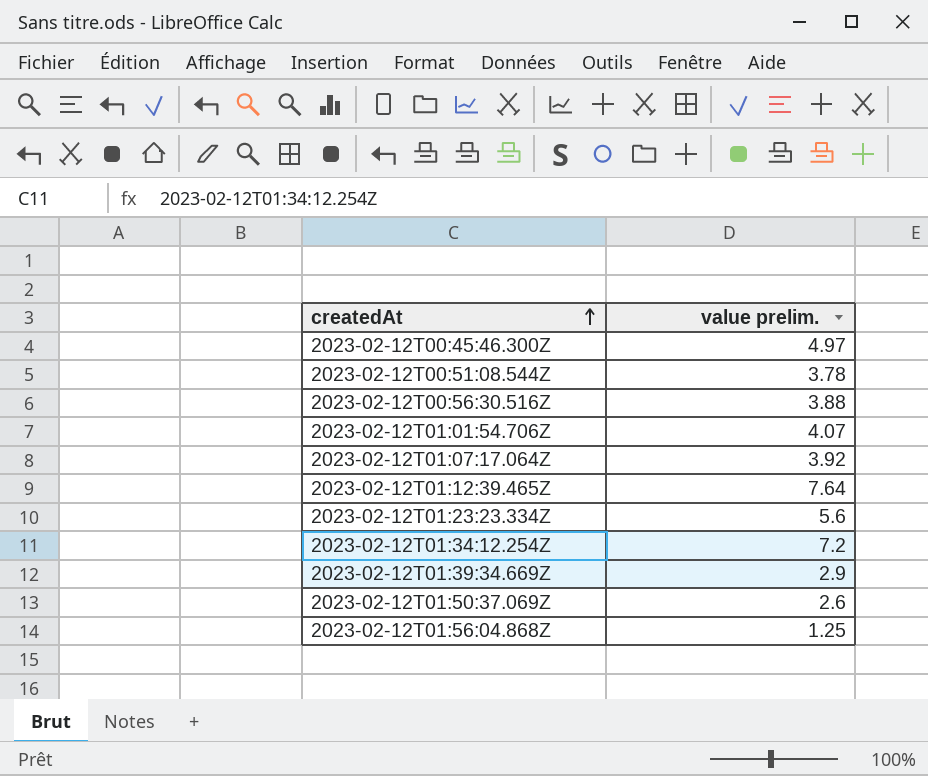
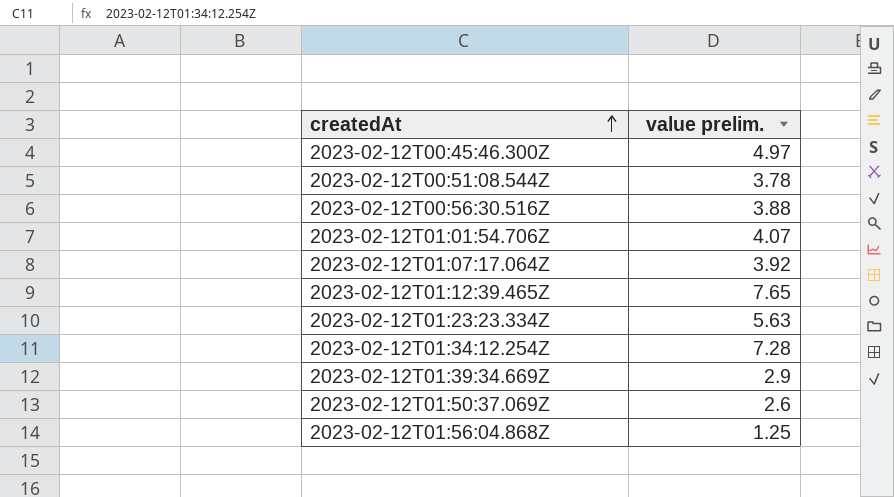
2023-02-12T01:12:39.465Z | value prelim.: 7.64 -> 7.65
2023-02-12T01:23:23.334Z | value prelim.: 5.6 -> 5.63
2023-02-12T01:34:12.254Z | value prelim.: 7.2 -> 7.28

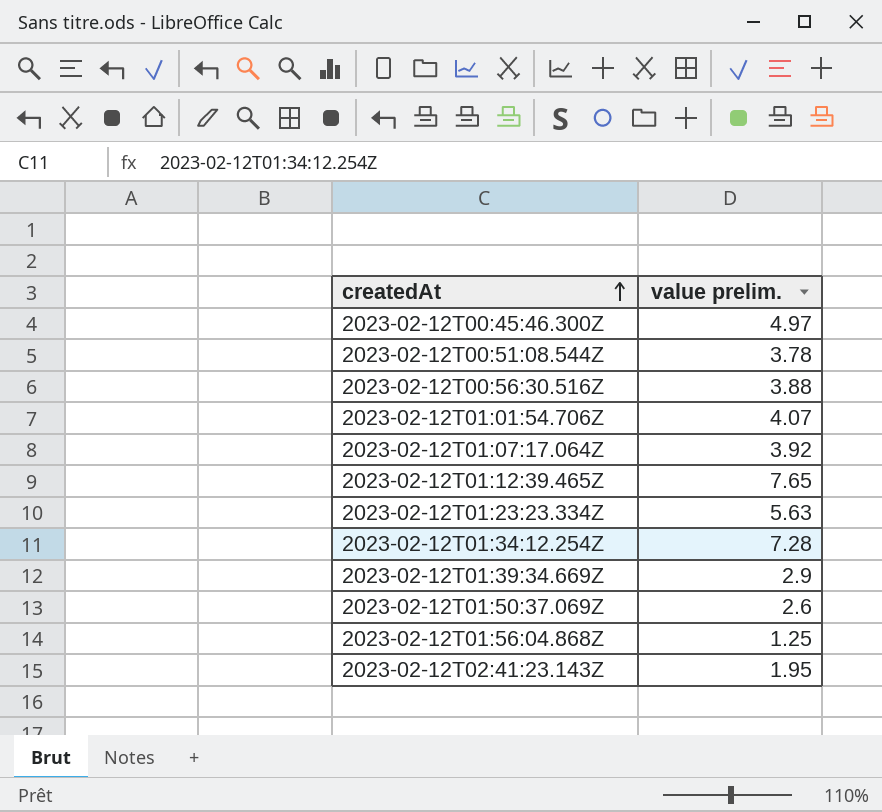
row 2023-02-12T02:41:23.143Z: none -> 1.95

